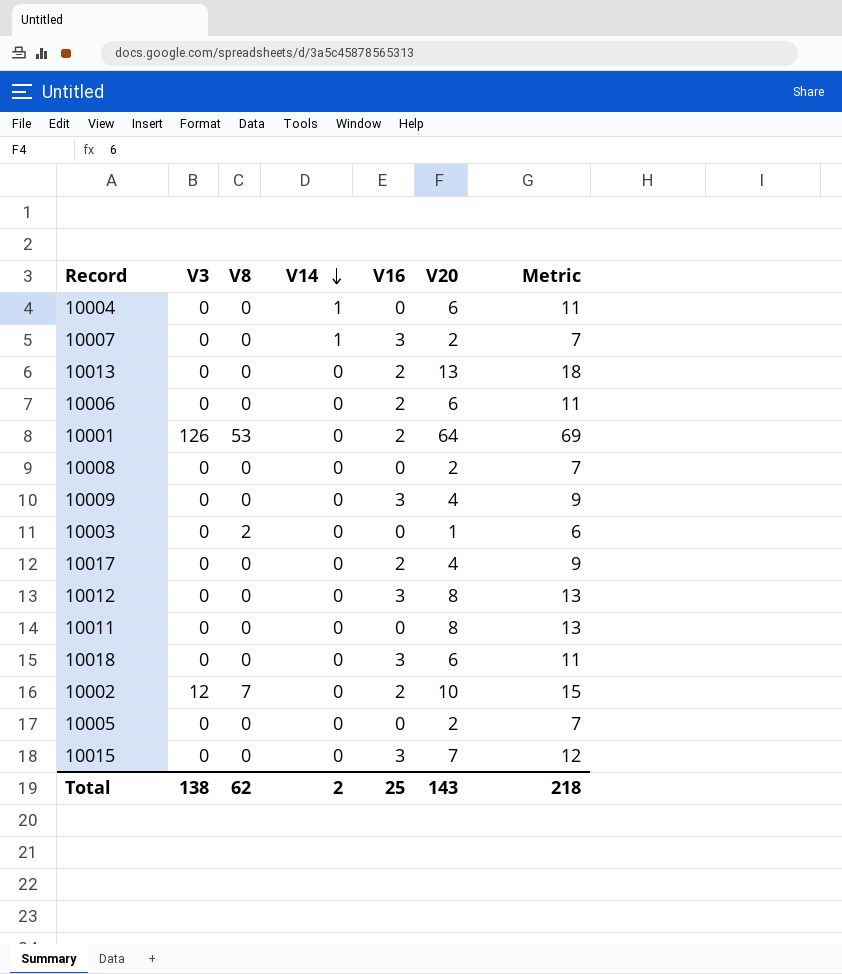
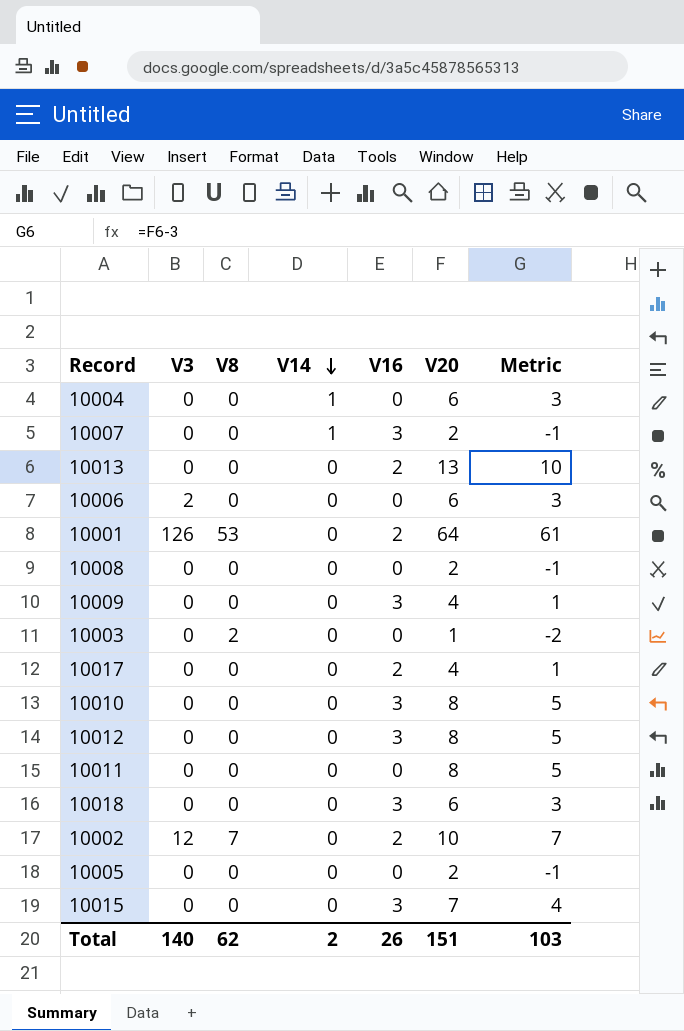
column Metric | formula: [V20] + 5 -> [V20] - 3
10006 | V3: 0 -> 2
10006 | V16: 2 -> 0
row 10010: none -> 0 | 0 | 0 | 3 | 8 | 5
Total | V3: 138 -> 140
Total | V16: 25 -> 26
Total | V20: 143 -> 151
Total | Metric: 218 -> 103

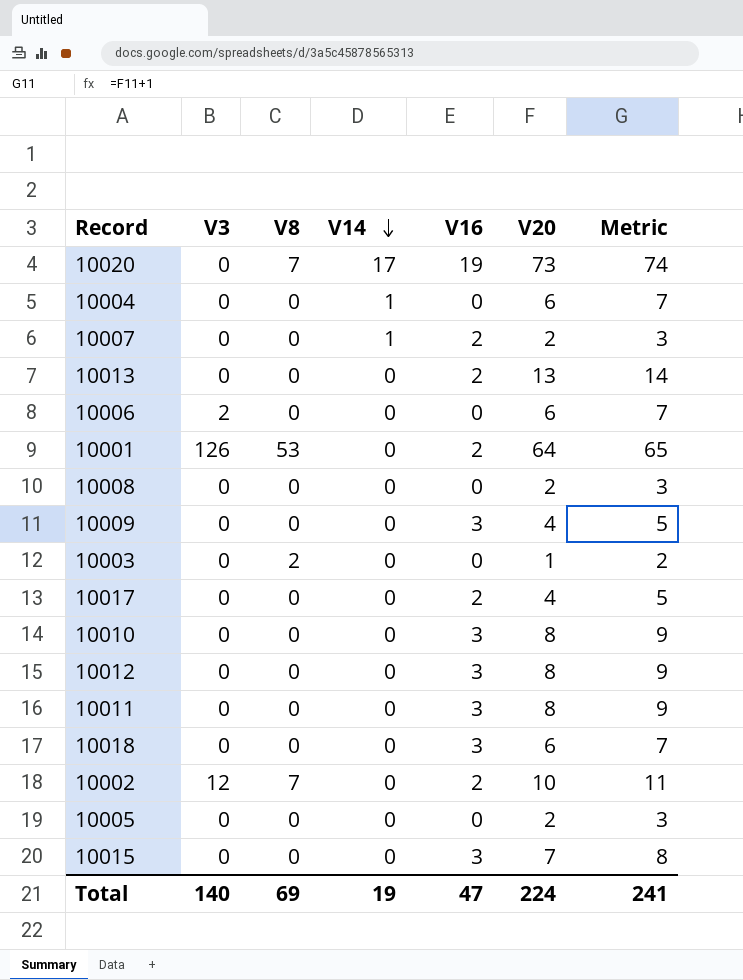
column Metric | formula: [V20] - 3 -> [V20] + 1
row 10020: none -> 0 | 7 | 17 | 19 | 73 | 74
10007 | V16: 3 -> 2
10011 | V16: 0 -> 3
Total | V8: 62 -> 69
Total | V14: 2 -> 19
Total | V16: 26 -> 47
Total | V20: 151 -> 224
Total | Metric: 103 -> 241

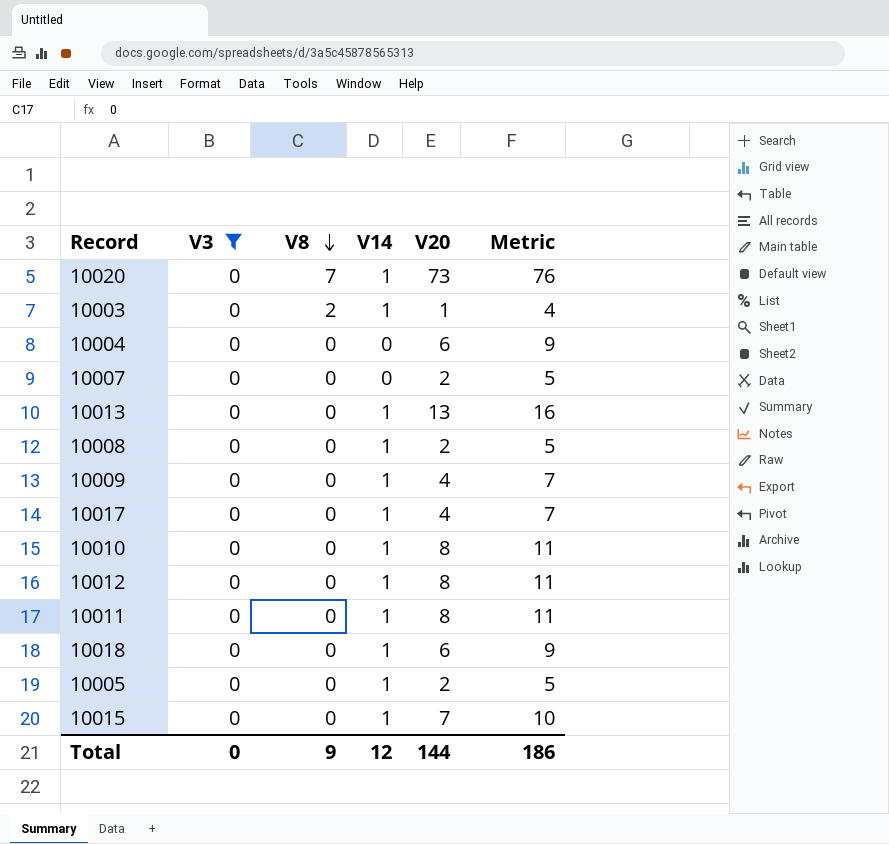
filter: none -> V3 = 0
row order: V14 descending -> V8 descending
column V16 | position: 5 -> none
column Metric | formula: [V20] + 1 -> [V20] + 3
10020 | V14: 17 -> 1
10003 | V14: 0 -> 1
10004 | V14: 1 -> 0
10007 | V14: 1 -> 0
10013 | V14: 0 -> 1
10008 | V14: 0 -> 1
10009 | V14: 0 -> 1
10017 | V14: 0 -> 1
10010 | V14: 0 -> 1
10012 | V14: 0 -> 1
10011 | V14: 0 -> 1
10018 | V14: 0 -> 1
10005 | V14: 0 -> 1
10015 | V14: 0 -> 1
Total | V3: 140 -> 0
Total | V8: 69 -> 9
Total | V14: 19 -> 12
Total | V20: 224 -> 144
Total | Metric: 241 -> 186

